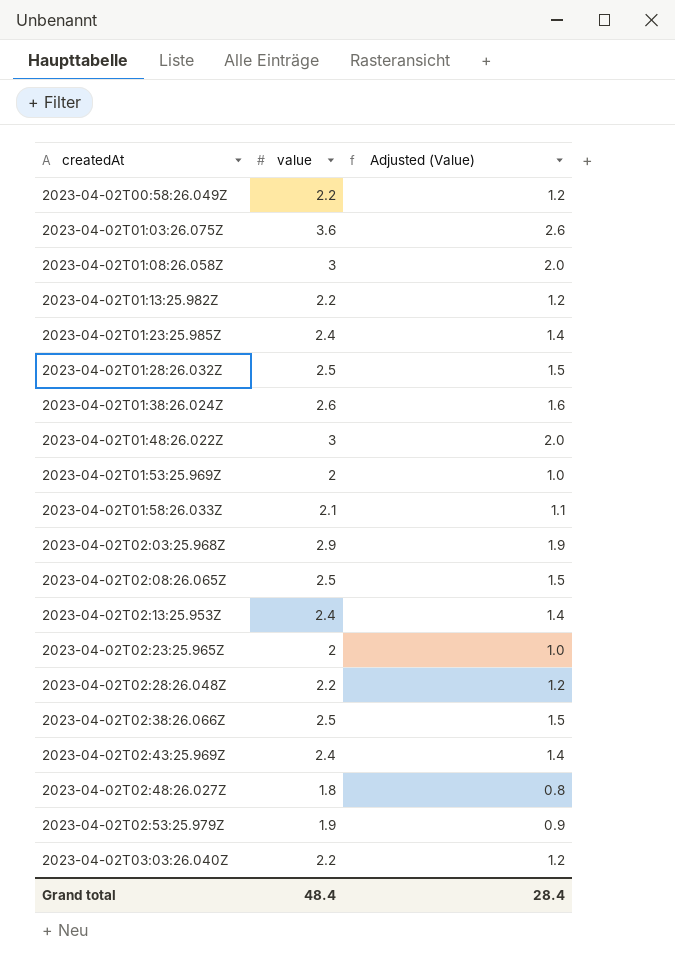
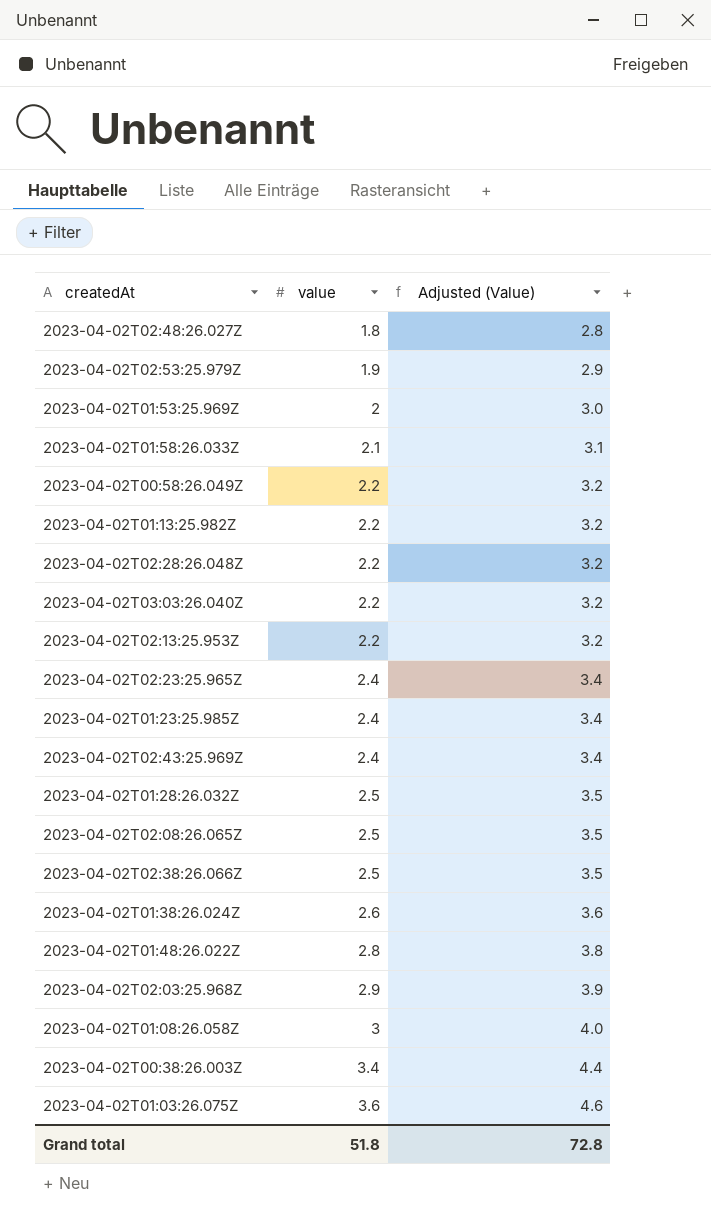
row order: createdAt ascending -> value ascending
column Adjusted (Value) | formula: [value] - 1 -> [value] + 1
2023-04-02T02:13:25.953Z | value: 2.4 -> 2.2
2023-04-02T02:23:25.965Z | value: 2 -> 2.4
2023-04-02T01:48:26.022Z | value: 3 -> 2.8
row 2023-04-02T00:38:26.003Z: none -> 3.4 | 4.4
Grand total | value: 48.4 -> 51.8
Grand total | Adjusted (Value): 28.4 -> 72.8

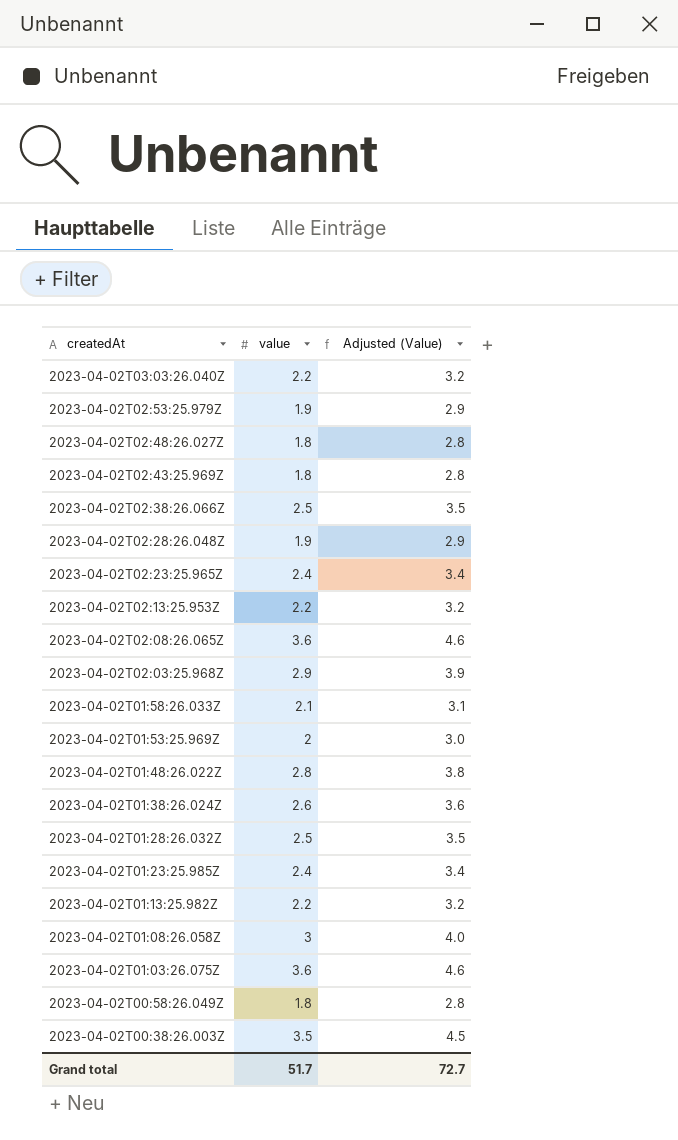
row order: value ascending -> createdAt descending
2023-04-02T02:43:25.969Z | value: 2.4 -> 1.8
2023-04-02T02:43:25.969Z | Adjusted (Value): 3.4 -> 2.8
2023-04-02T02:28:26.048Z | value: 2.2 -> 1.9
2023-04-02T02:28:26.048Z | Adjusted (Value): 3.2 -> 2.9
2023-04-02T02:08:26.065Z | value: 2.5 -> 3.6
2023-04-02T02:08:26.065Z | Adjusted (Value): 3.5 -> 4.6
2023-04-02T00:58:26.049Z | value: 2.2 -> 1.8
2023-04-02T00:58:26.049Z | Adjusted (Value): 3.2 -> 2.8
2023-04-02T00:38:26.003Z | value: 3.4 -> 3.5
2023-04-02T00:38:26.003Z | Adjusted (Value): 4.4 -> 4.5
Grand total | value: 51.8 -> 51.7
Grand total | Adjusted (Value): 72.8 -> 72.7

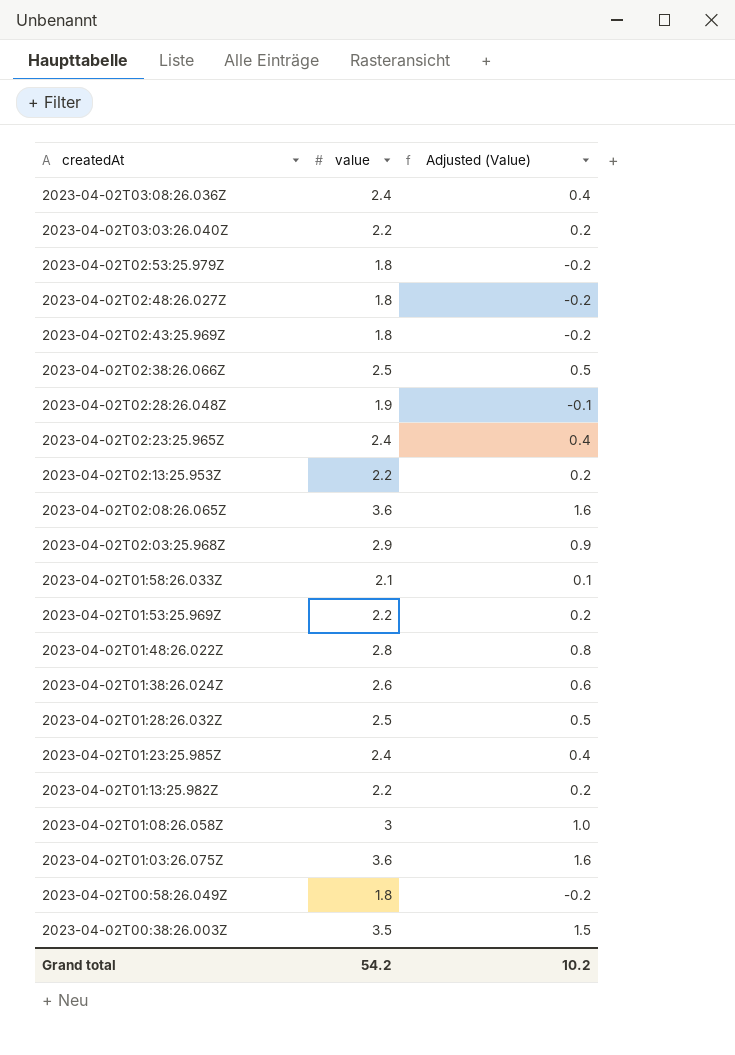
column Adjusted (Value) | formula: [value] + 1 -> [value] - 2
row 2023-04-02T03:08:26.036Z: none -> 2.4 | 0.4
2023-04-02T02:53:25.979Z | value: 1.9 -> 1.8
2023-04-02T01:53:25.969Z | value: 2 -> 2.2
Grand total | value: 51.7 -> 54.2
Grand total | Adjusted (Value): 72.7 -> 10.2

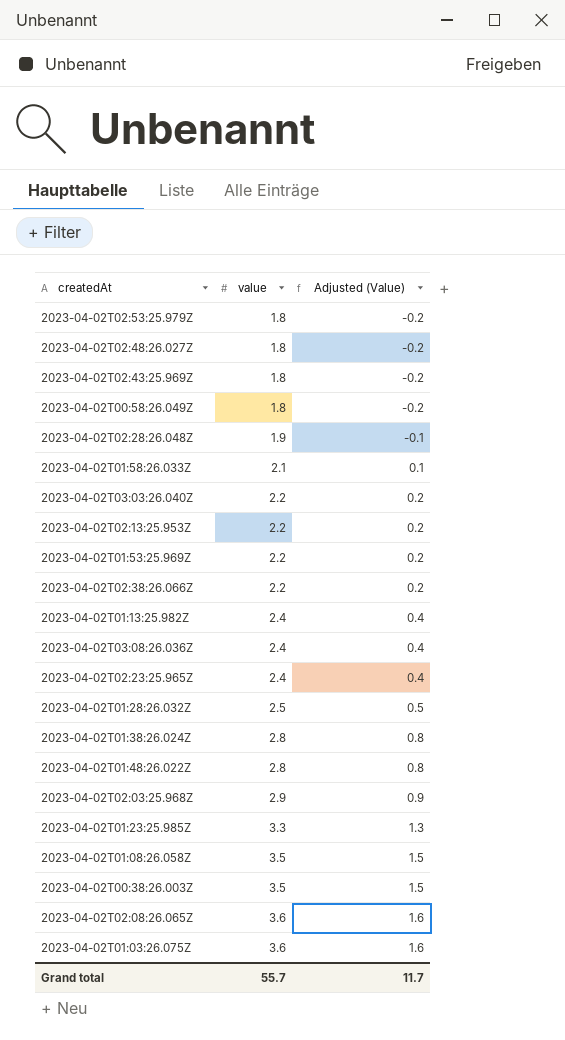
row order: createdAt descending -> value ascending
2023-04-02T02:38:26.066Z | value: 2.5 -> 2.2
2023-04-02T02:38:26.066Z | Adjusted (Value): 0.5 -> 0.2
2023-04-02T01:13:25.982Z | value: 2.2 -> 2.4
2023-04-02T01:13:25.982Z | Adjusted (Value): 0.2 -> 0.4
2023-04-02T01:38:26.024Z | value: 2.6 -> 2.8
2023-04-02T01:38:26.024Z | Adjusted (Value): 0.6 -> 0.8
2023-04-02T01:23:25.985Z | value: 2.4 -> 3.3
2023-04-02T01:23:25.985Z | Adjusted (Value): 0.4 -> 1.3
2023-04-02T01:08:26.058Z | value: 3 -> 3.5
2023-04-02T01:08:26.058Z | Adjusted (Value): 1.0 -> 1.5
Grand total | value: 54.2 -> 55.7
Grand total | Adjusted (Value): 10.2 -> 11.7

